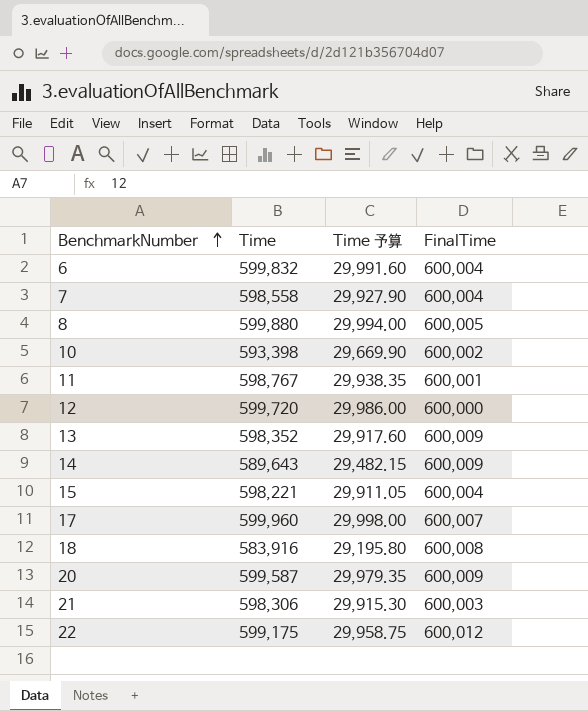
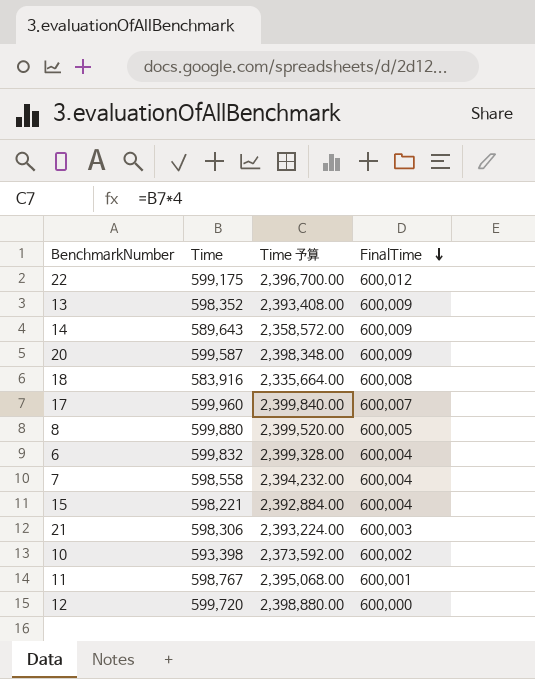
row order: BenchmarkNumber ascending -> FinalTime descending
column Time 予算 | formula: [Time] * 0.05 -> [Time] * 4

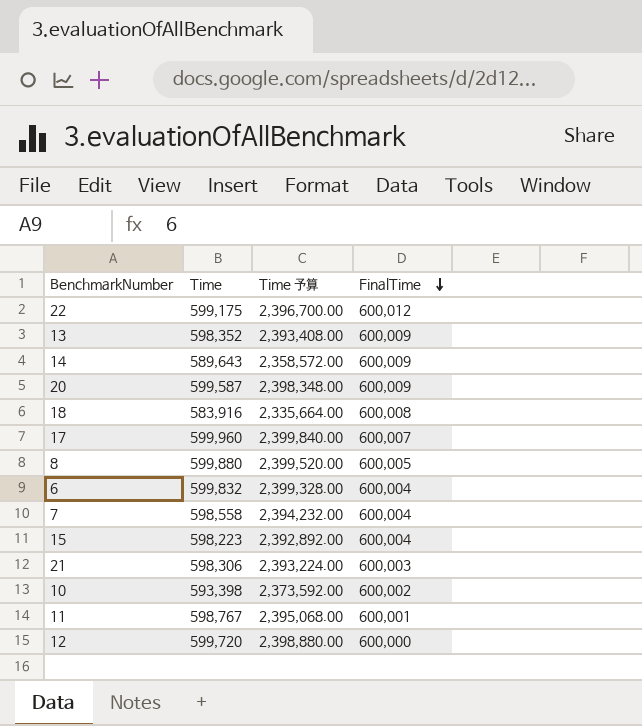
15 | Time: 598,221 -> 598,223
15 | Time 予算: 2,392,884.00 -> 2,392,892.00

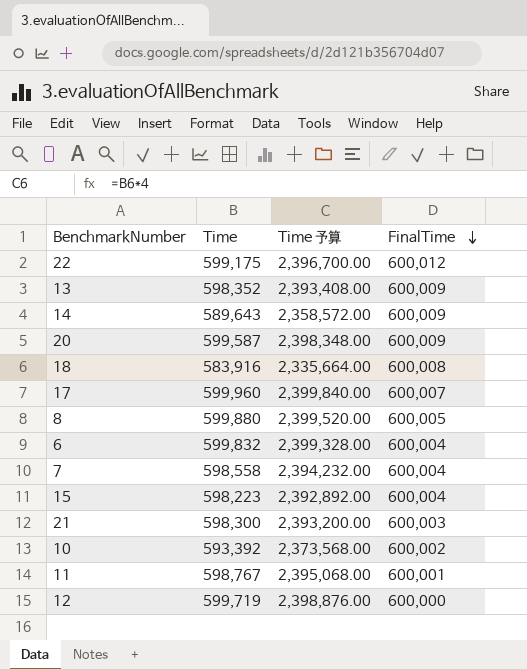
21 | Time: 598,306 -> 598,300
21 | Time 予算: 2,393,224.00 -> 2,393,200.00
10 | Time: 593,398 -> 593,392
10 | Time 予算: 2,373,592.00 -> 2,373,568.00
12 | Time: 599,720 -> 599,719
12 | Time 予算: 2,398,880.00 -> 2,398,876.00

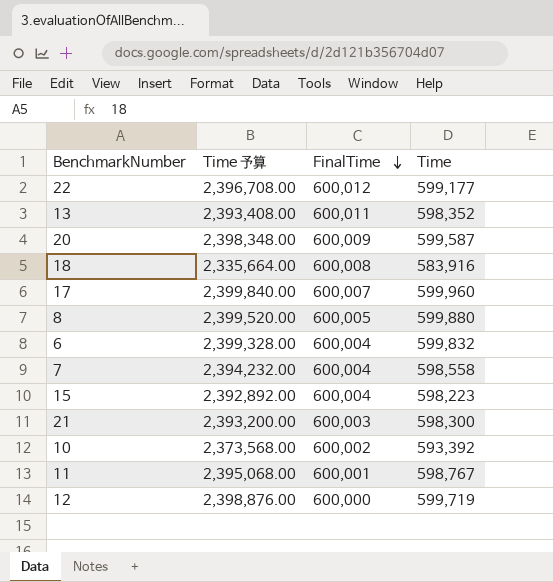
column Time | position: 2 -> 4
row 14: 589,643 | 2,358,572.00 | 600,009 -> none
22 | Time 予算: 2,396,700.00 -> 2,396,708.00
22 | Time: 599,175 -> 599,177
13 | FinalTime: 600,009 -> 600,011

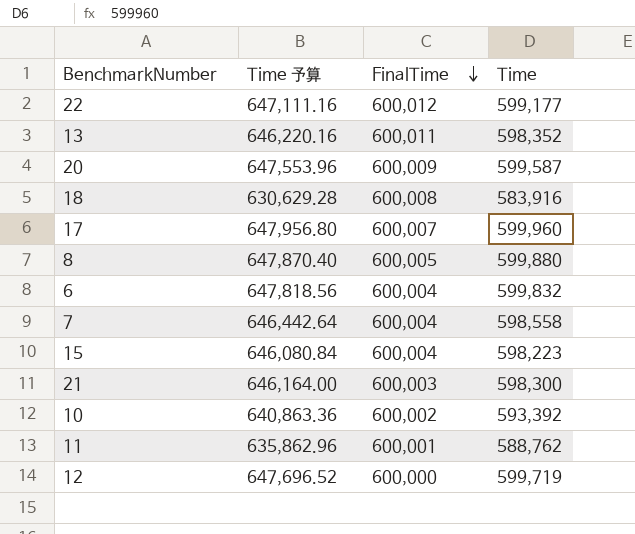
column Time 予算 | formula: [Time] * 4 -> [Time] * 1.08
11 | Time: 598,767 -> 588,762

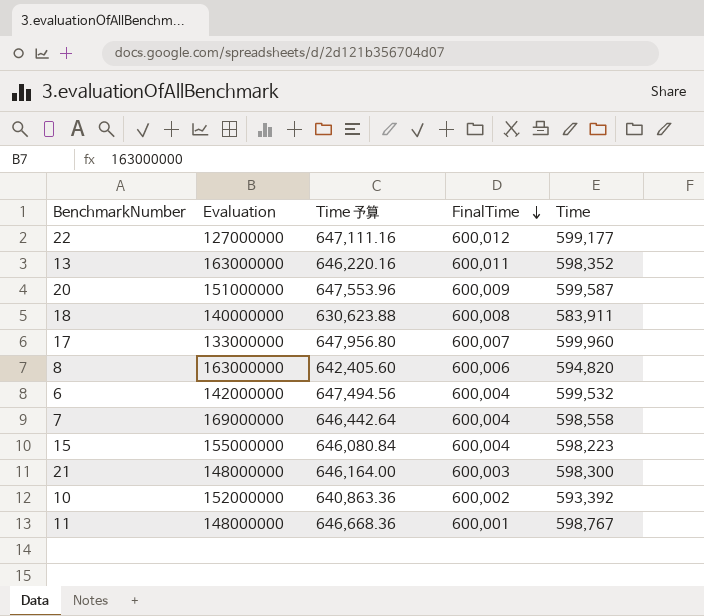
column Evaluation | position: none -> 2
row 12: 647,696.52 | 600,000 | 599,719 -> none
18 | Time 予算: 630,629.28 -> 630,623.88
18 | Time: 583,916 -> 583,911
8 | Time 予算: 647,870.40 -> 642,405.60
8 | FinalTime: 600,005 -> 600,006
8 | Time: 599,880 -> 594,820
6 | Time 予算: 647,818.56 -> 647,494.56
6 | Time: 599,832 -> 599,532
11 | Time 予算: 635,862.96 -> 646,668.36
11 | Time: 588,762 -> 598,767

